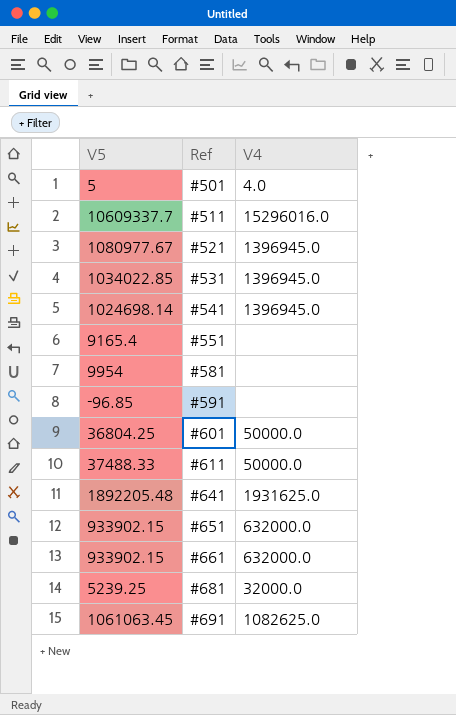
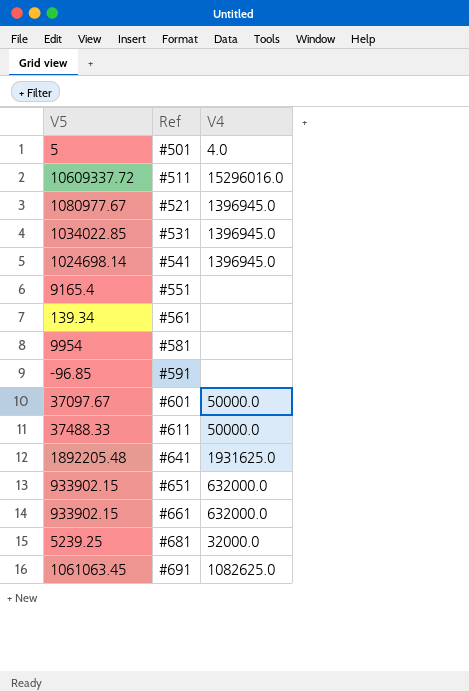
#511 | V5: 10609337.7 -> 10609337.72
row #561: none -> 139.34 | none
#601 | V5: 36804.25 -> 37097.67

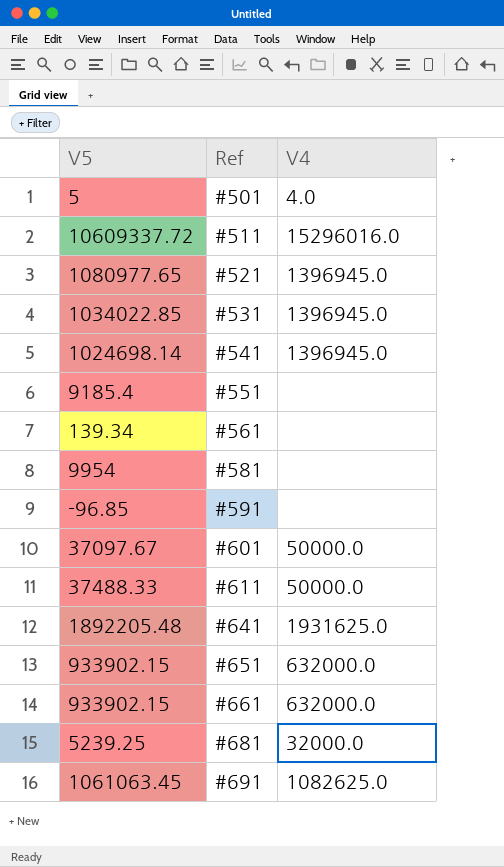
#521 | V5: 1080977.67 -> 1080977.65
#551 | V5: 9165.4 -> 9185.4

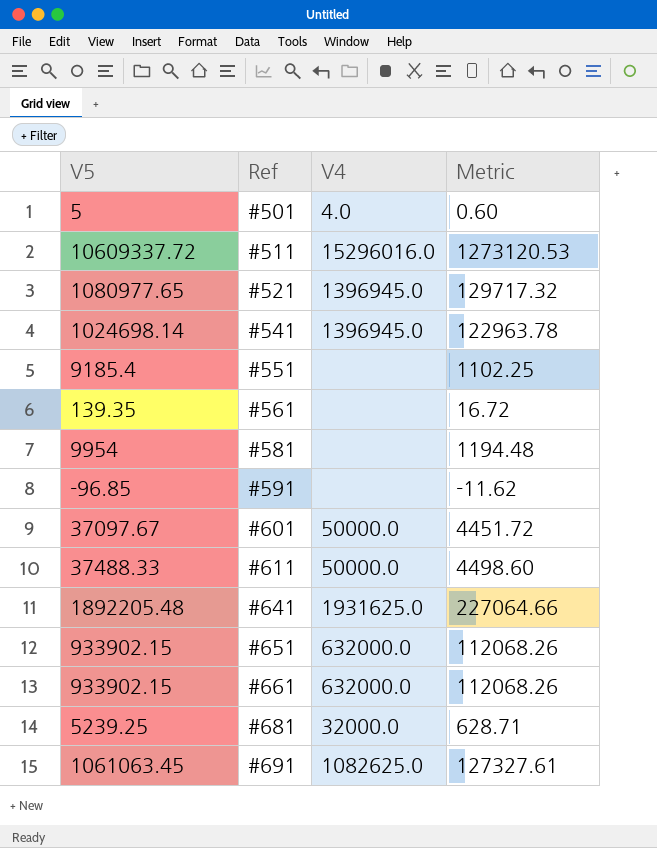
column Metric | formula: none -> [V5] * 0.12
row #531: 1034022.85 | 1396945.0 -> none
#561 | V5: 139.34 -> 139.35

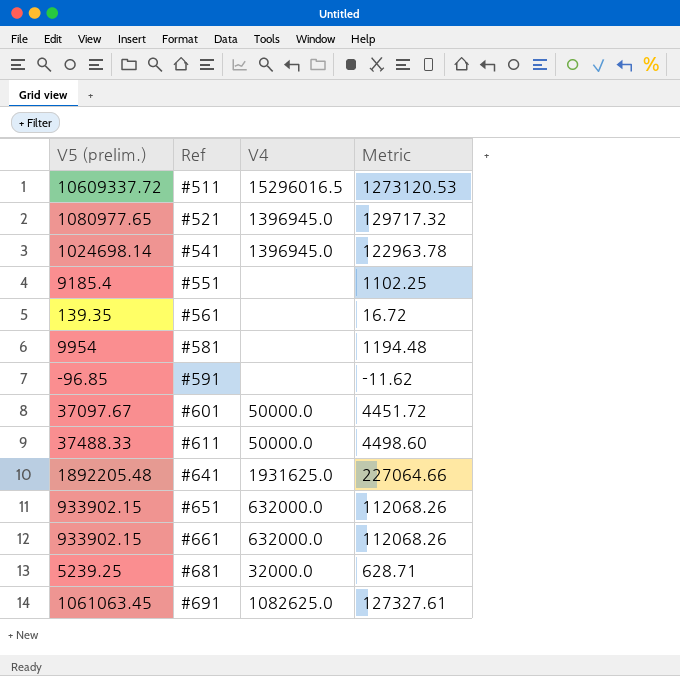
column name: V5 -> V5 (prelim.)
row #501: 5 | 4.0 | 0.60 -> none
#511 | V4: 15296016.0 -> 15296016.5

